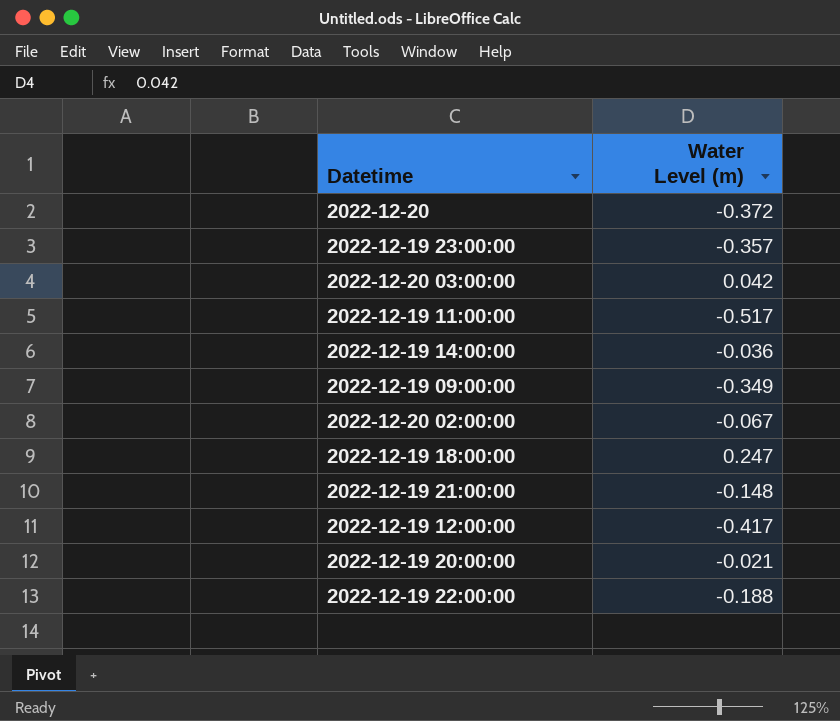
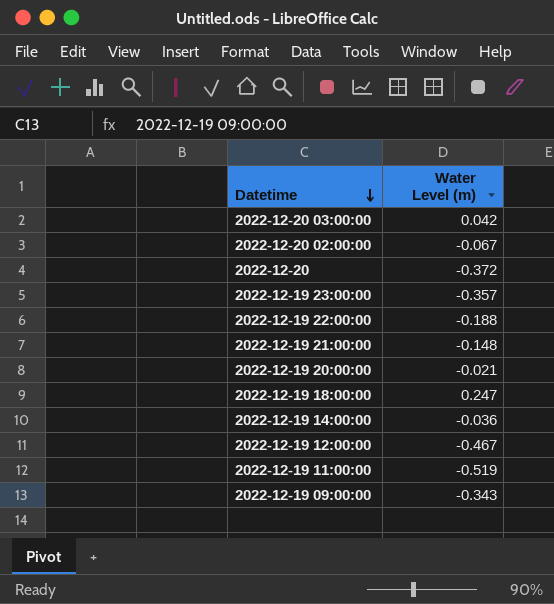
row order: none -> Datetime descending
2022-12-19 12:00:00 | Water Level (m): -0.417 -> -0.467
2022-12-19 11:00:00 | Water Level (m): -0.517 -> -0.519
2022-12-19 09:00:00 | Water Level (m): -0.349 -> -0.343

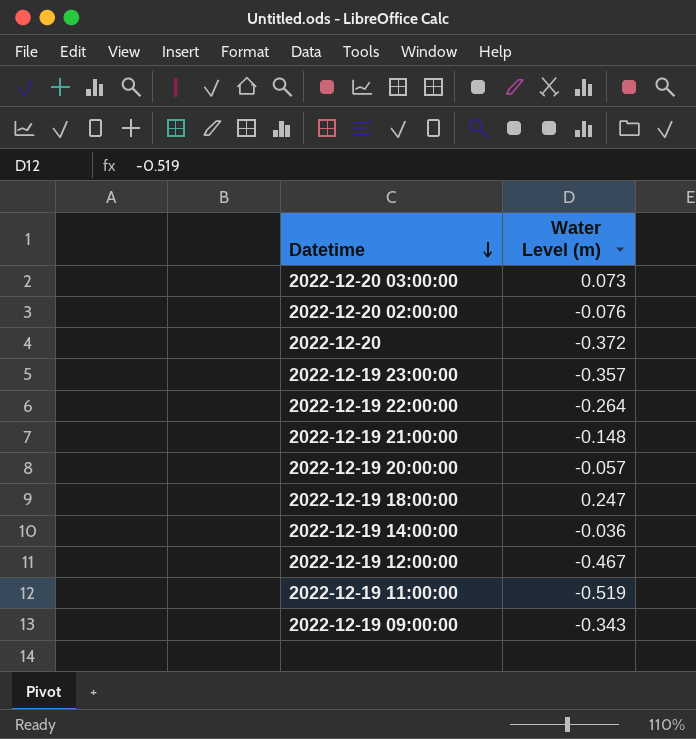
2022-12-20 03:00:00 | Water Level (m): 0.042 -> 0.073
2022-12-20 02:00:00 | Water Level (m): -0.067 -> -0.076
2022-12-19 22:00:00 | Water Level (m): -0.188 -> -0.264
2022-12-19 20:00:00 | Water Level (m): -0.021 -> -0.057

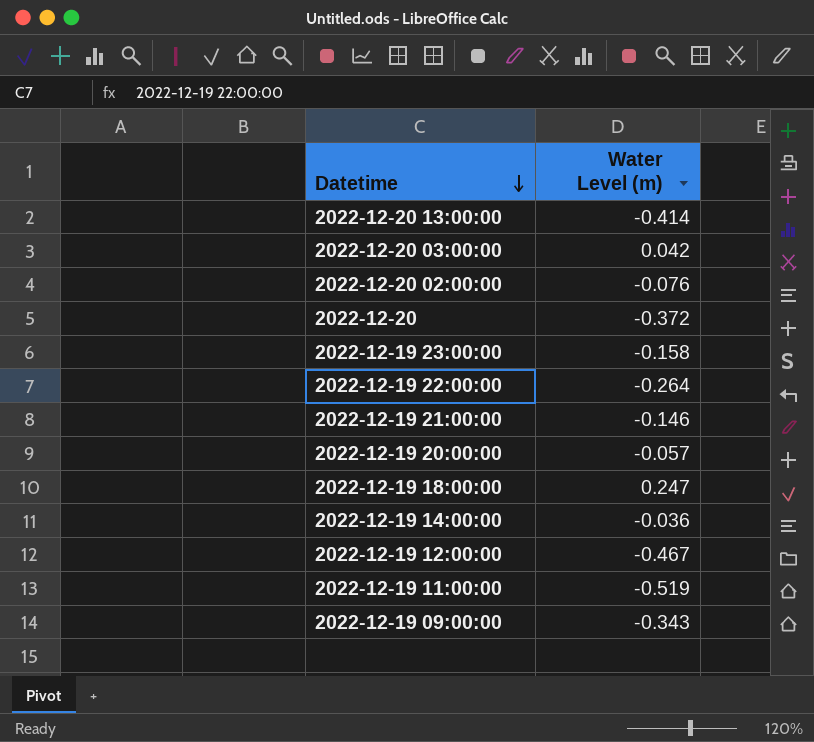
row 2022-12-20 13:00:00: none -> -0.414
2022-12-20 03:00:00 | Water Level (m): 0.073 -> 0.042
2022-12-19 23:00:00 | Water Level (m): -0.357 -> -0.158
2022-12-19 21:00:00 | Water Level (m): -0.148 -> -0.146

